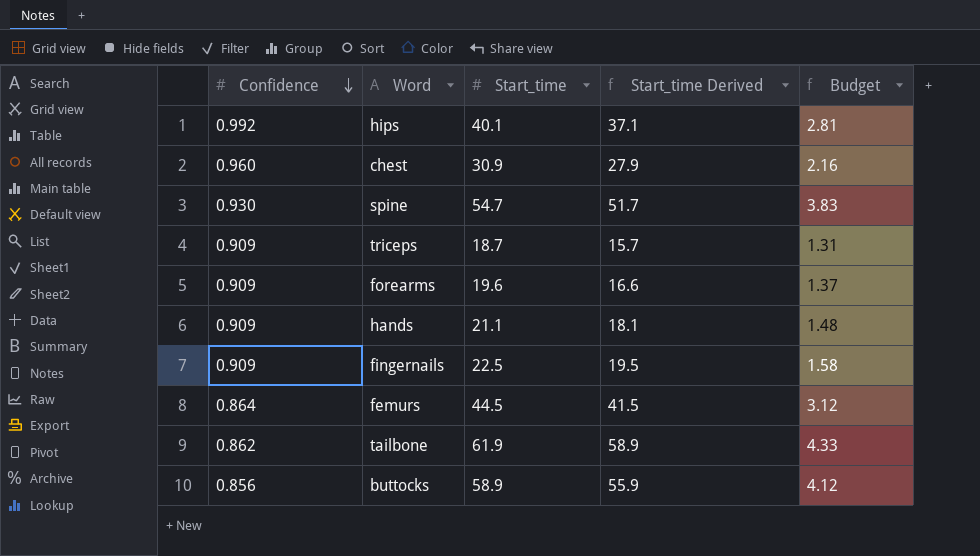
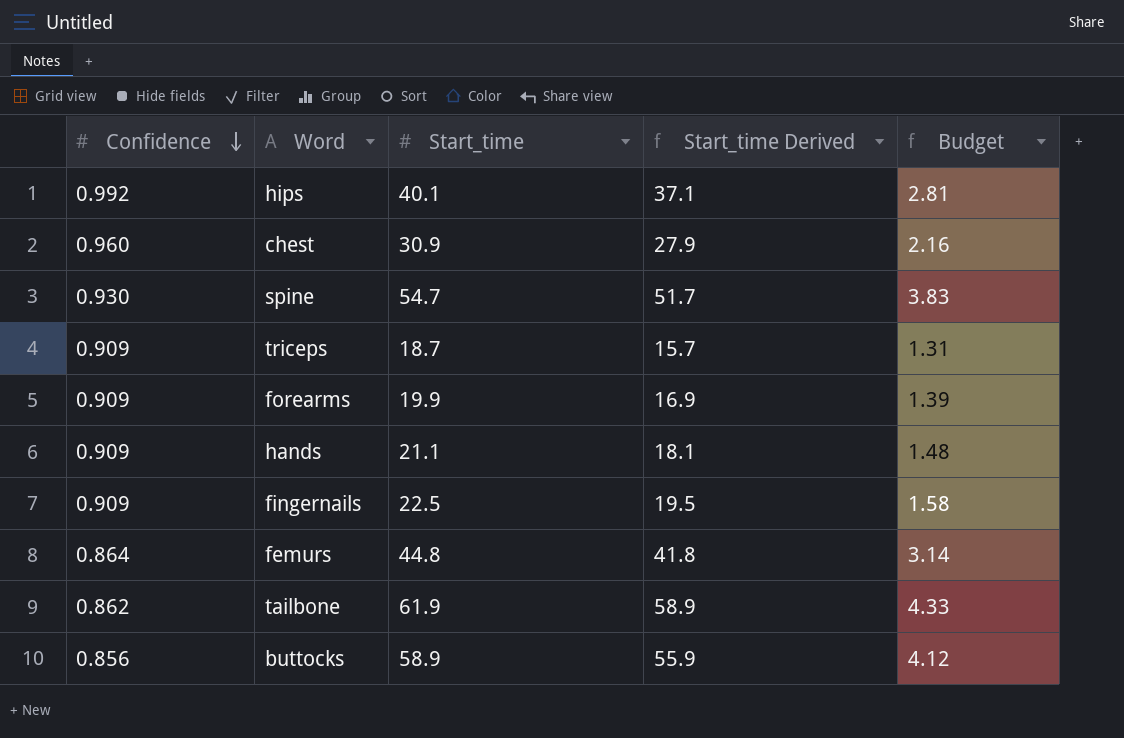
forearms | Start_time: 19.6 -> 19.9
forearms | Start_time Derived: 16.6 -> 16.9
forearms | Budget: 1.37 -> 1.39
femurs | Start_time: 44.5 -> 44.8
femurs | Start_time Derived: 41.5 -> 41.8
femurs | Budget: 3.12 -> 3.14

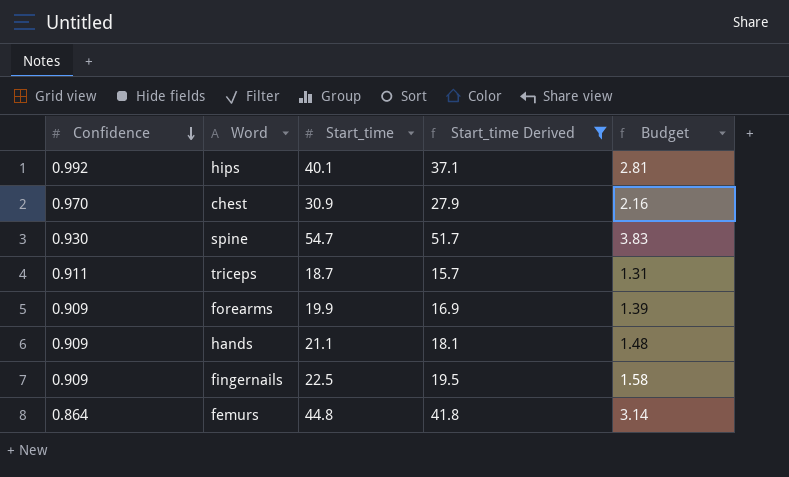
filter: none -> Start_time Derived <= 51.7
chest | Confidence: 0.960 -> 0.970
triceps | Confidence: 0.909 -> 0.911

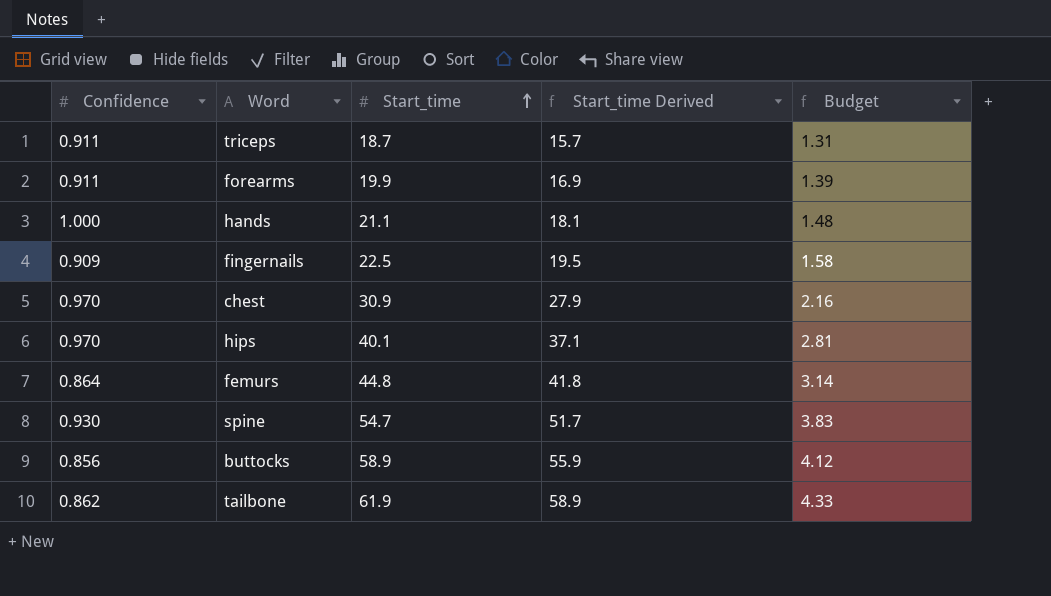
filter: Start_time Derived <= 51.7 -> none
row order: Confidence descending -> Start_time ascending
forearms | Confidence: 0.909 -> 0.911
hands | Confidence: 0.909 -> 1.000
hips | Confidence: 0.992 -> 0.970

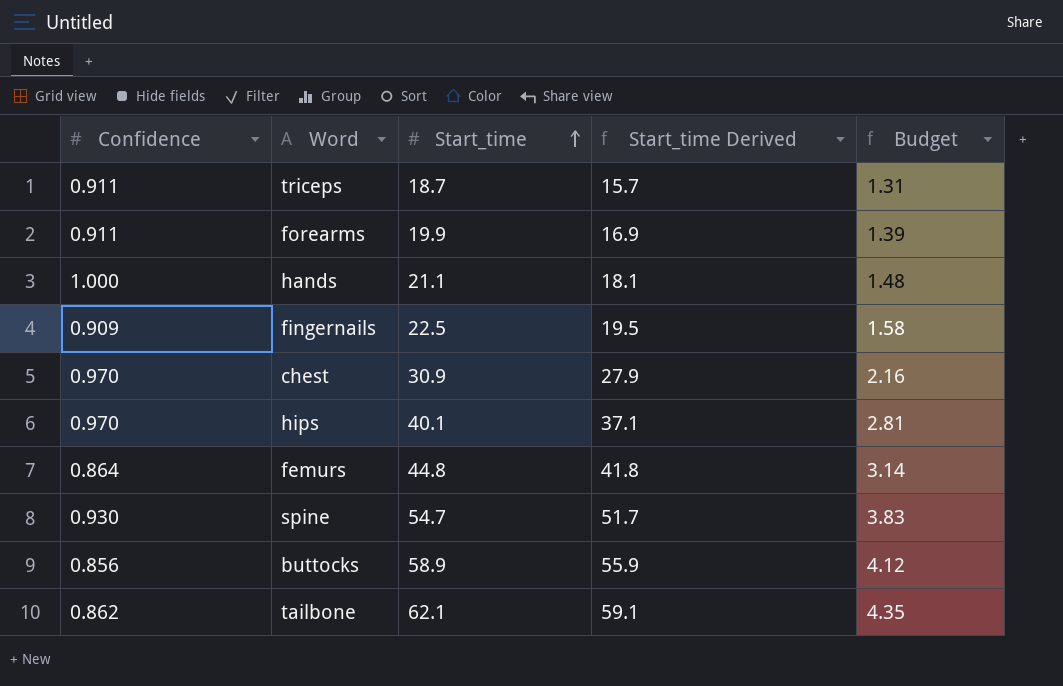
tailbone | Start_time: 61.9 -> 62.1
tailbone | Start_time Derived: 58.9 -> 59.1
tailbone | Budget: 4.33 -> 4.35

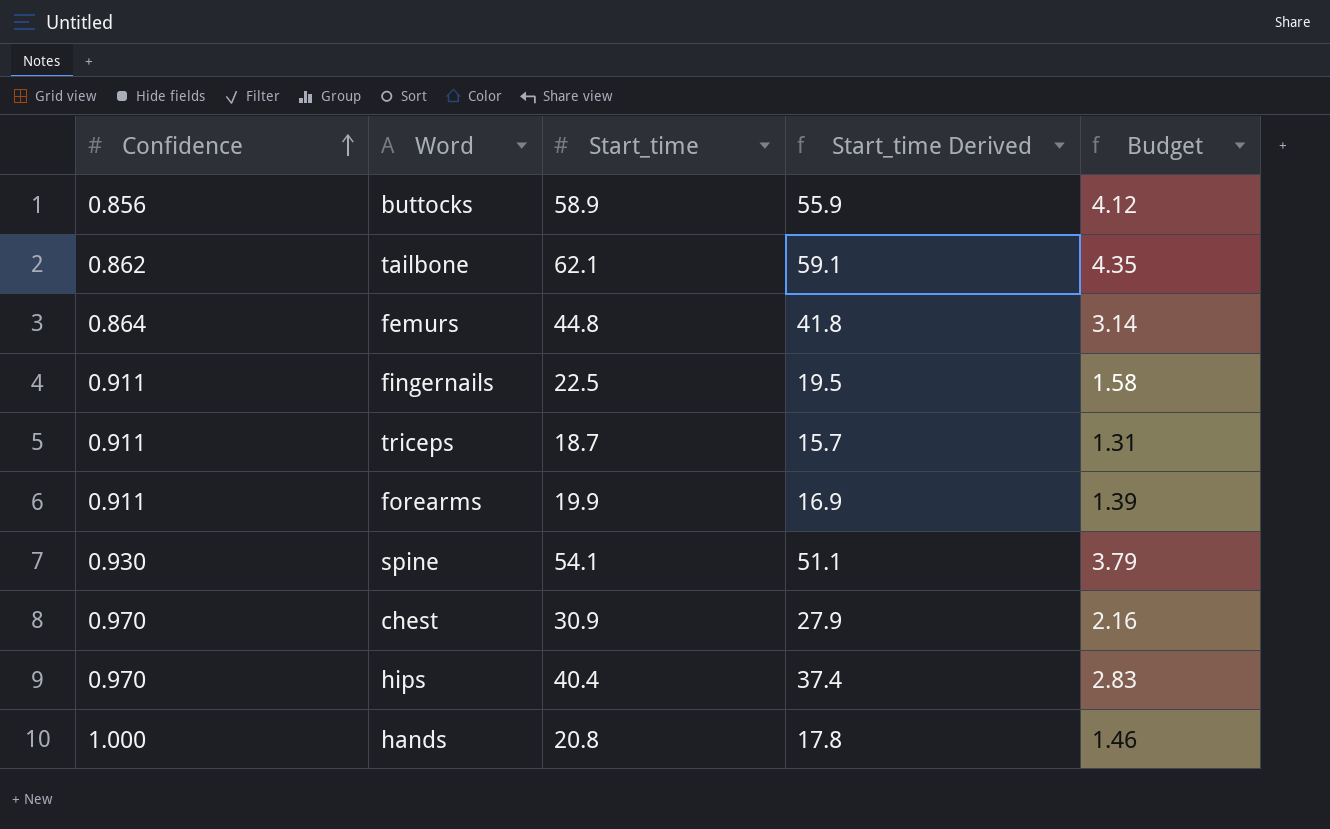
row order: Start_time ascending -> Confidence ascending
fingernails | Confidence: 0.909 -> 0.911
spine | Start_time: 54.7 -> 54.1
spine | Start_time Derived: 51.7 -> 51.1
spine | Budget: 3.83 -> 3.79
hips | Start_time: 40.1 -> 40.4
hips | Start_time Derived: 37.1 -> 37.4
hips | Budget: 2.81 -> 2.83
hands | Start_time: 21.1 -> 20.8
hands | Start_time Derived: 18.1 -> 17.8
hands | Budget: 1.48 -> 1.46

